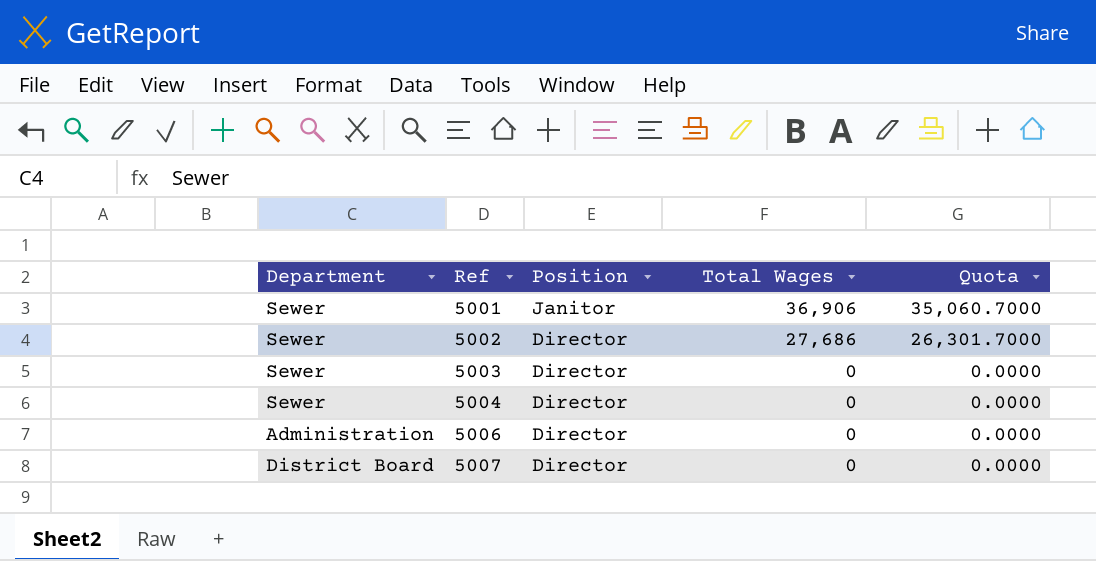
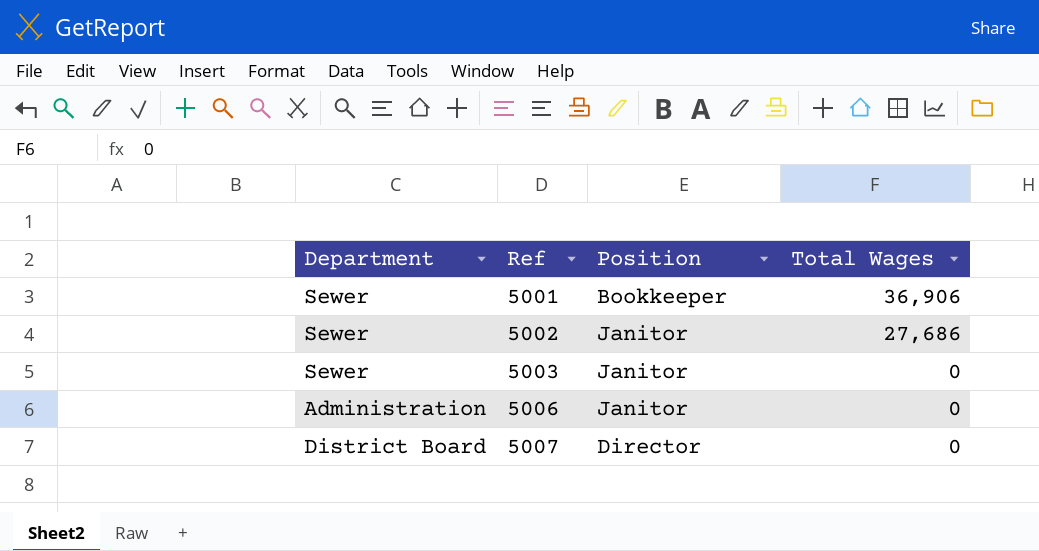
column Quota | formula: [Total Wages] * 0.95 -> none
row 5004: Sewer | Director | 0 | 0.0000 -> none
5001 | Position: Janitor -> Bookkeeper
5002 | Position: Director -> Janitor
5003 | Position: Director -> Janitor
5006 | Position: Director -> Janitor

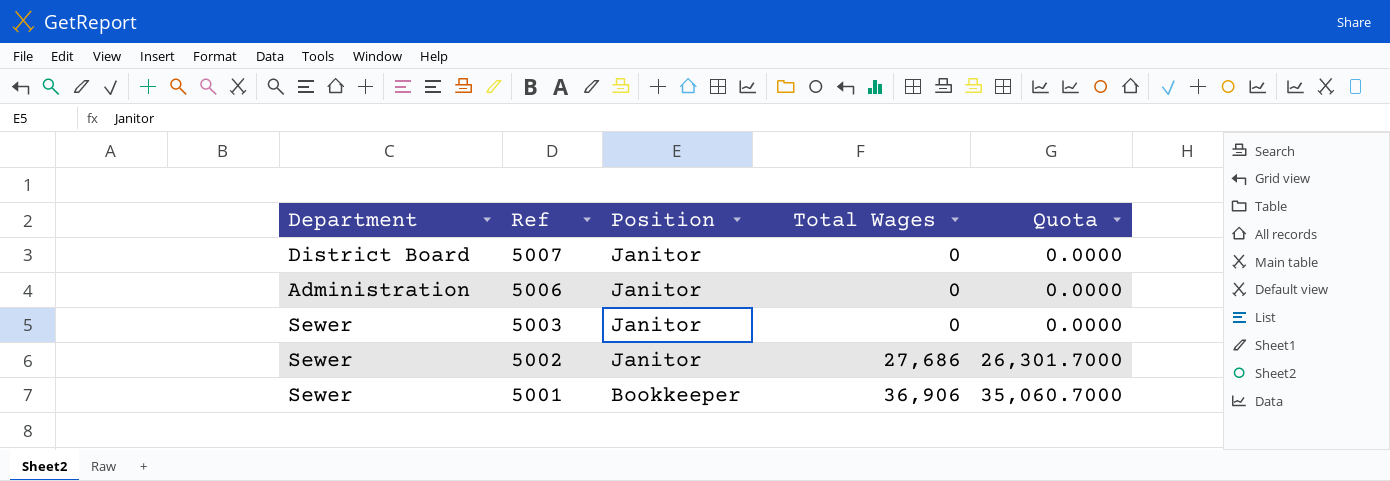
row order: Ref ascending -> Ref descending
column Quota | formula: none -> [Total Wages] * 0.95
5007 | Position: Director -> Janitor

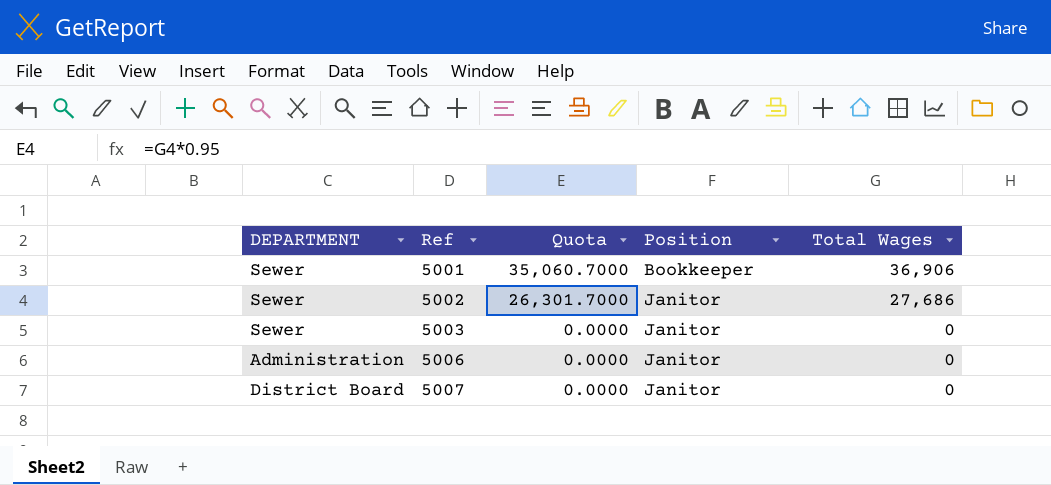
row order: Ref descending -> Ref ascending
column name: Department -> DEPARTMENT
column Quota | position: 5 -> 3

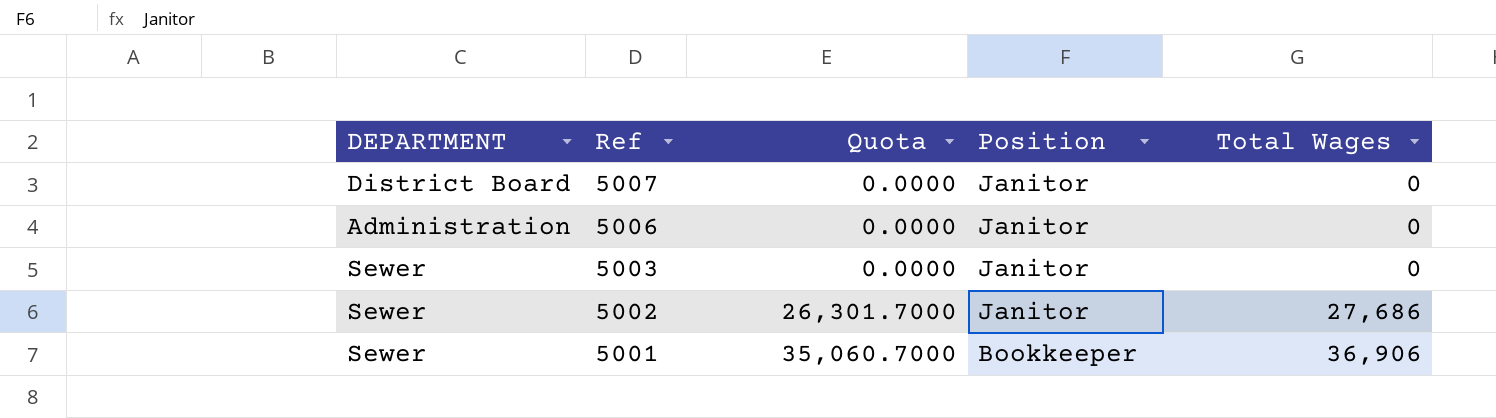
row order: Ref ascending -> Ref descending

